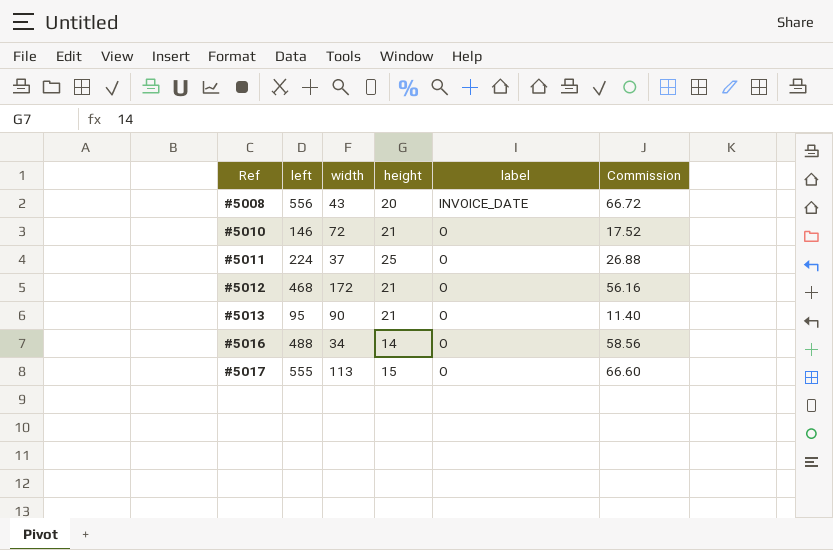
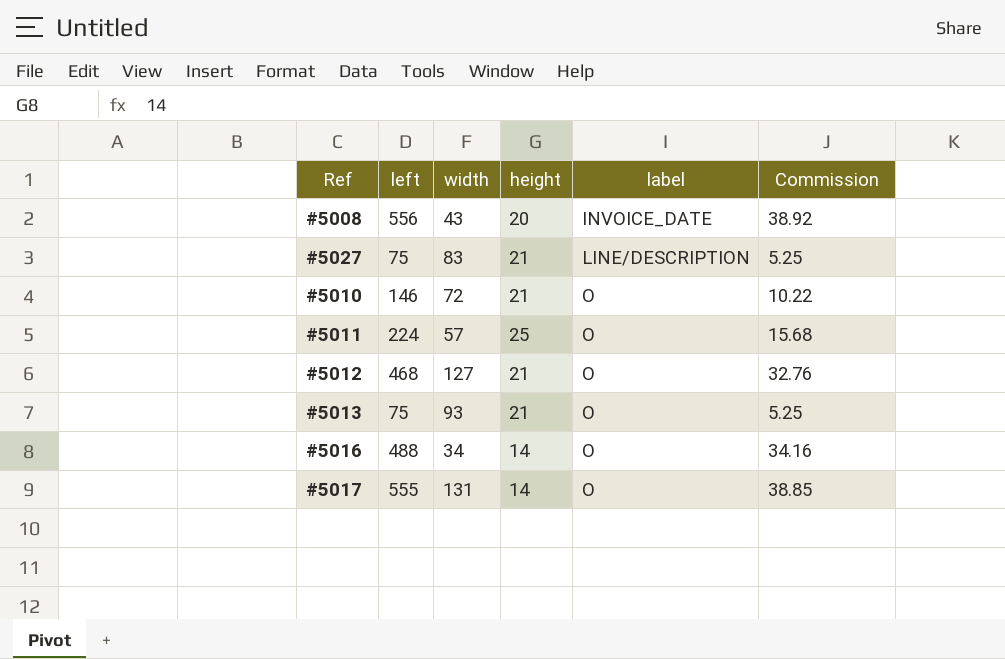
column Commission | formula: [left] * 0.12 -> [left] * 0.07
row #5027: none -> 75 | 83 | 21 | LINE/DESCRIPTION | 5.25
#5011 | width: 37 -> 57
#5012 | width: 172 -> 127
#5013 | left: 95 -> 75
#5013 | width: 90 -> 93
#5017 | width: 113 -> 131
#5017 | height: 15 -> 14

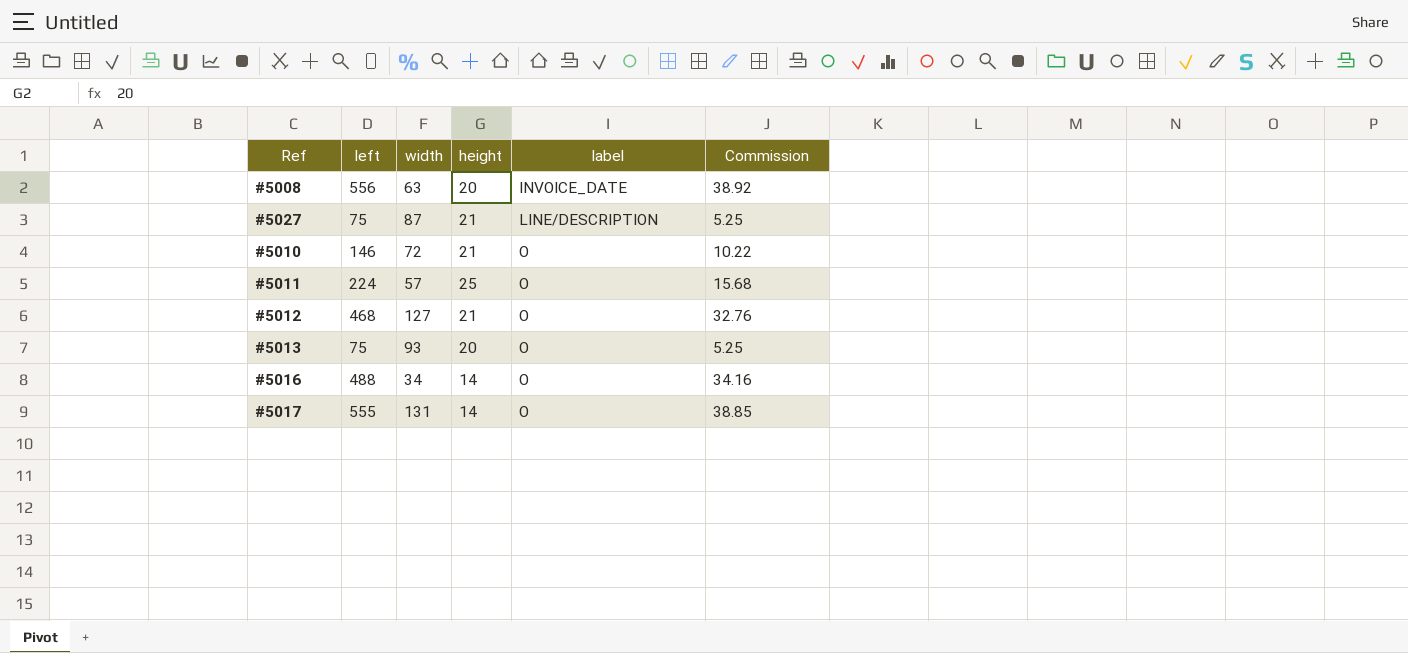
#5008 | width: 43 -> 63
#5027 | width: 83 -> 87
#5013 | height: 21 -> 20

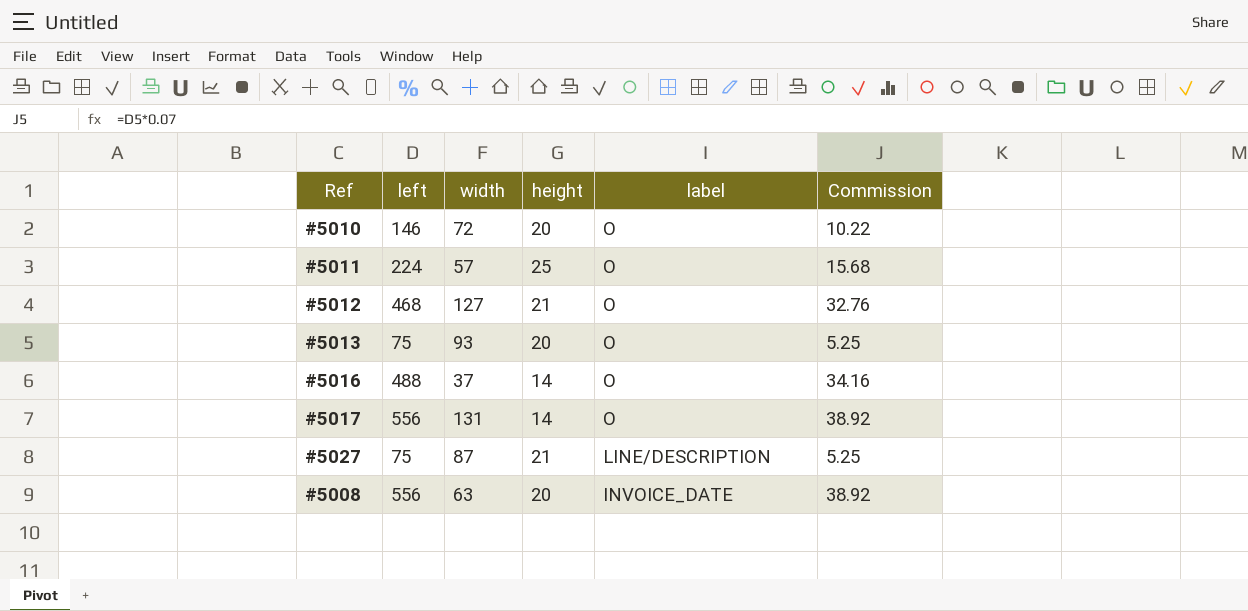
row order: label ascending -> label descending
#5010 | height: 21 -> 20
#5016 | width: 34 -> 37
#5017 | left: 555 -> 556
#5017 | Commission: 38.85 -> 38.92

